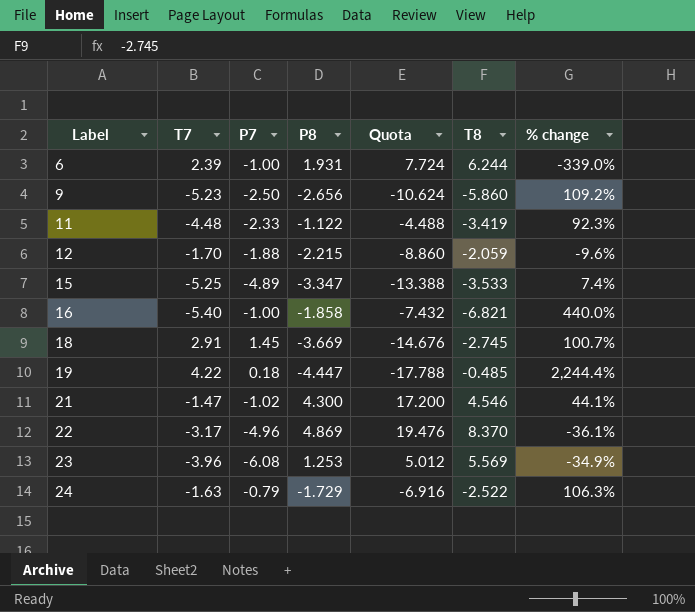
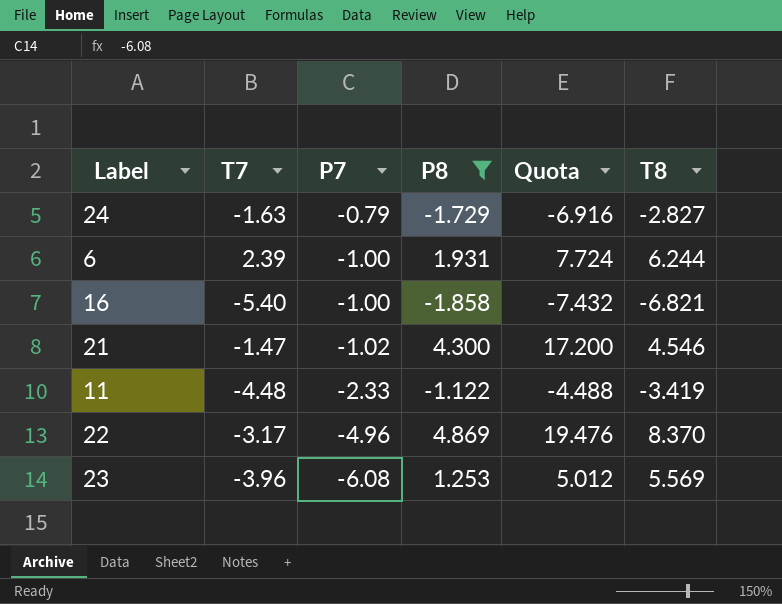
filter: none -> P8 >= -1.858
row order: Label ascending -> P7 descending
column % change | formula: ([T7] - [P7]) / [P7] -> none
24 | T8: -2.522 -> -2.827

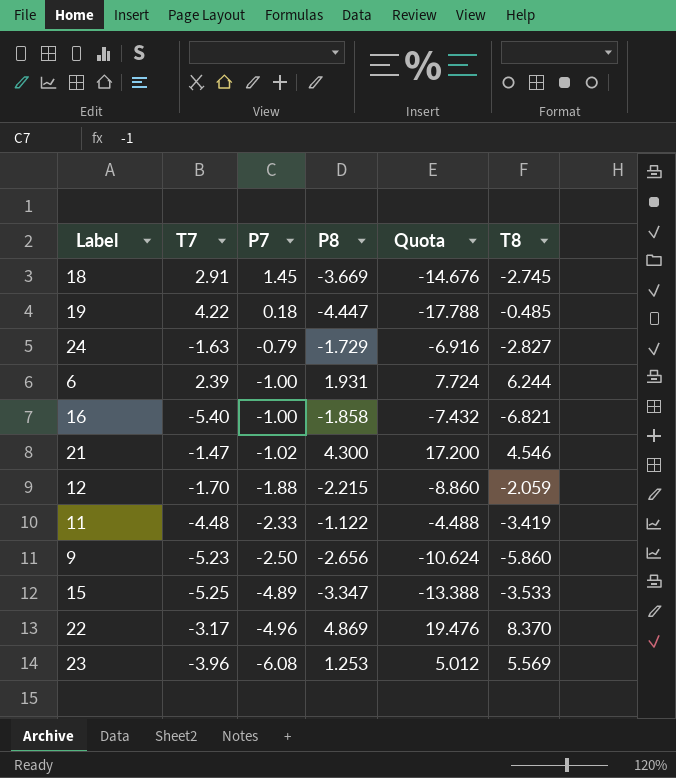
filter: P8 >= -1.858 -> none

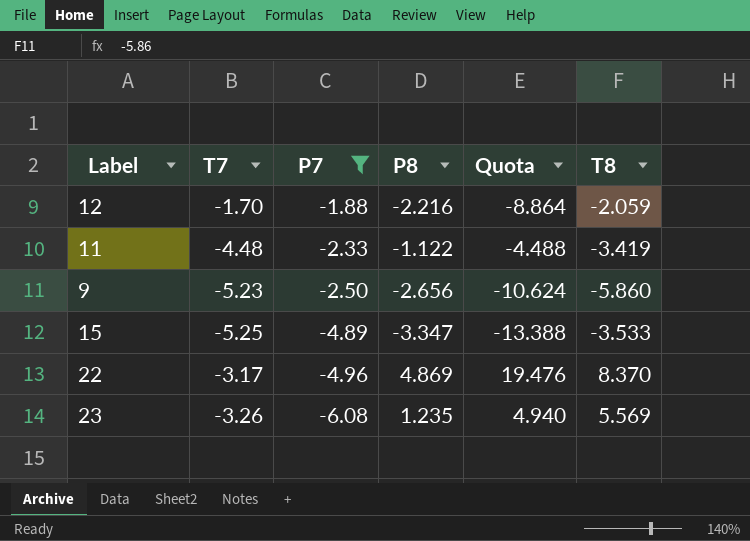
filter: none -> P7 <= -1.88
12 | P8: -2.215 -> -2.216
12 | Quota: -8.860 -> -8.864
23 | T7: -3.96 -> -3.26
23 | P8: 1.253 -> 1.235
23 | Quota: 5.012 -> 4.940

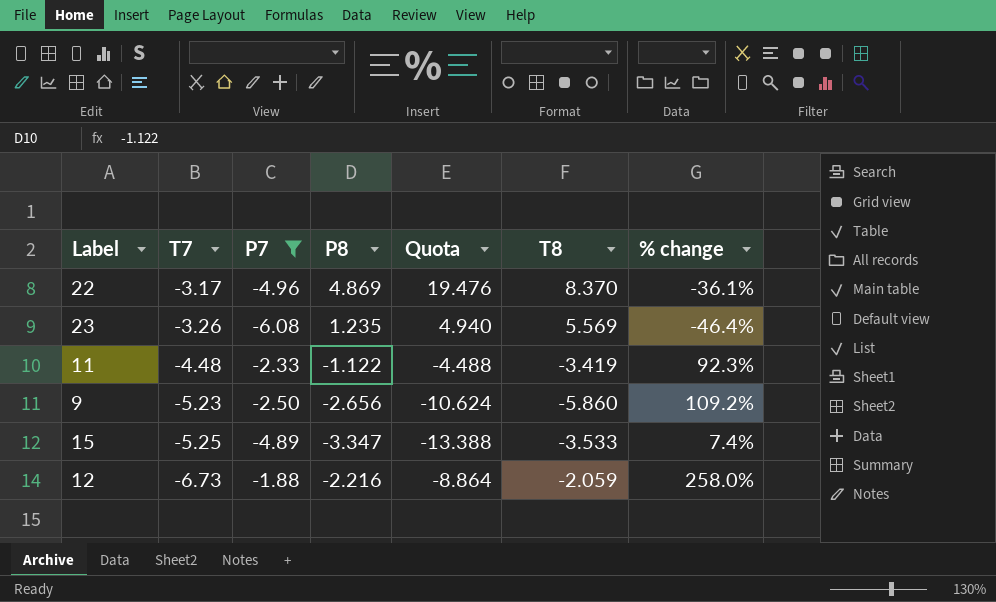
row order: P7 descending -> T7 descending
column % change | formula: none -> ([T7] - [P7]) / [P7]
12 | T7: -1.70 -> -6.73

